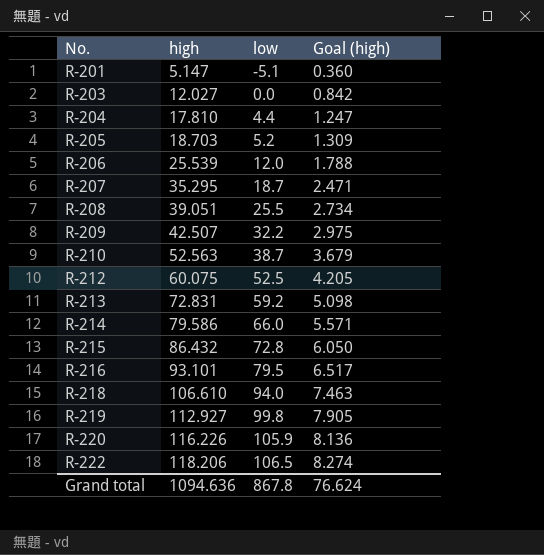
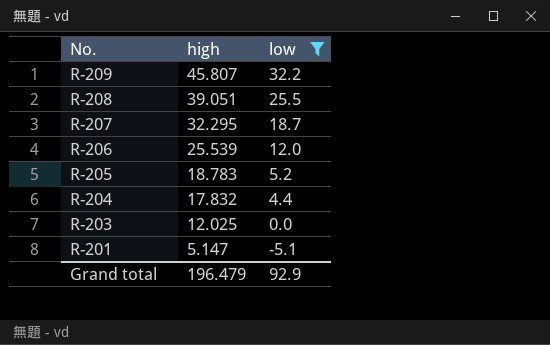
filter: none -> low <= 32.2
row order: No. ascending -> No. descending
column Goal (high) | formula: [high] * 0.07 -> none
R-209 | high: 42.507 -> 45.807
R-207 | high: 35.295 -> 32.295
R-205 | high: 18.703 -> 18.783
R-204 | high: 17.810 -> 17.832
R-203 | high: 12.027 -> 12.025
Grand total | high: 1094.636 -> 196.479
Grand total | low: 867.8 -> 92.9

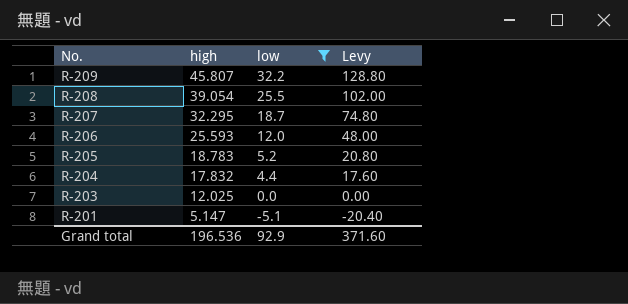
column Levy | formula: none -> [low] * 4
R-208 | high: 39.051 -> 39.054
R-206 | high: 25.539 -> 25.593
Grand total | high: 196.479 -> 196.536

